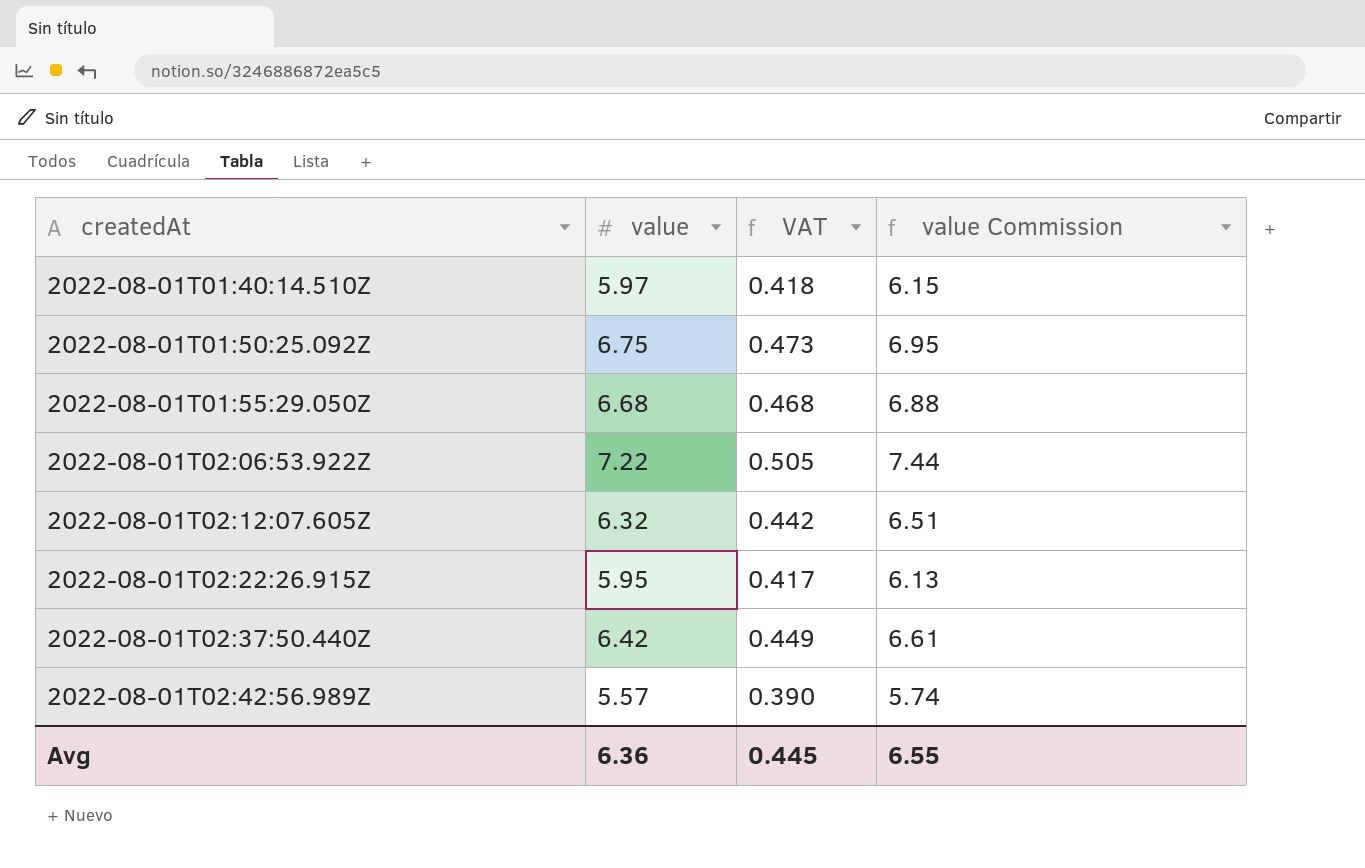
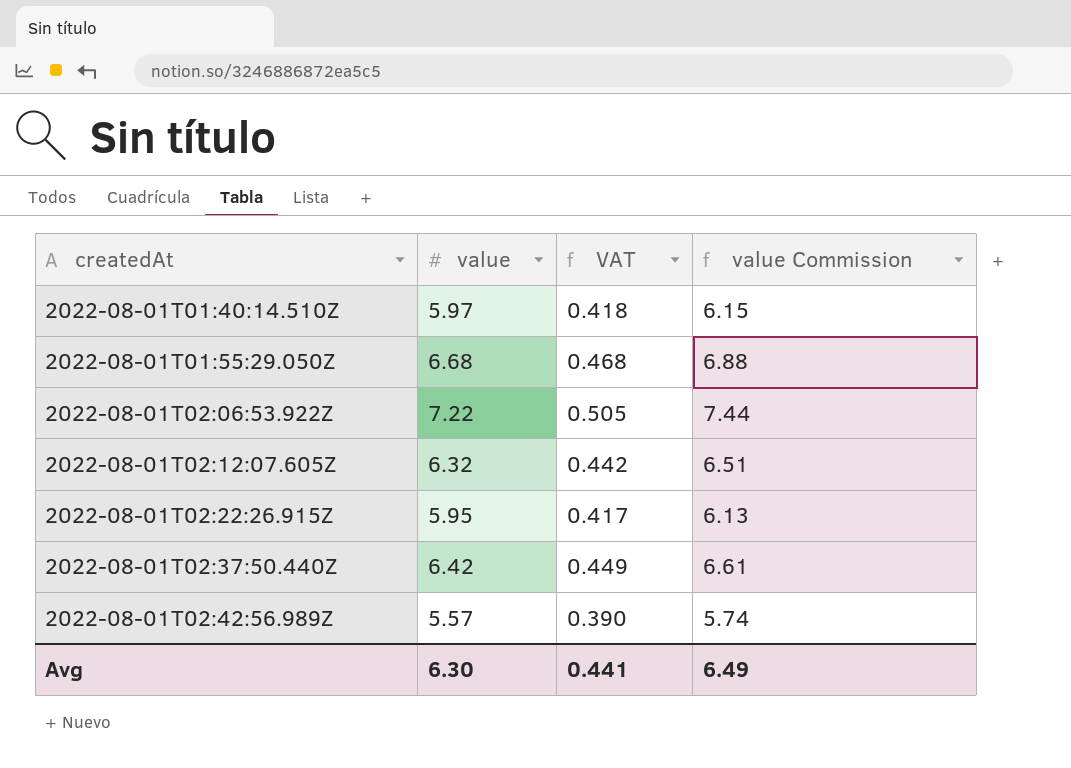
row 2022-08-01T01:50:25.092Z: 6.75 | 0.473 | 6.95 -> none
Avg | value: 6.36 -> 6.30
Avg | VAT: 0.445 -> 0.441
Avg | value Commission: 6.55 -> 6.49

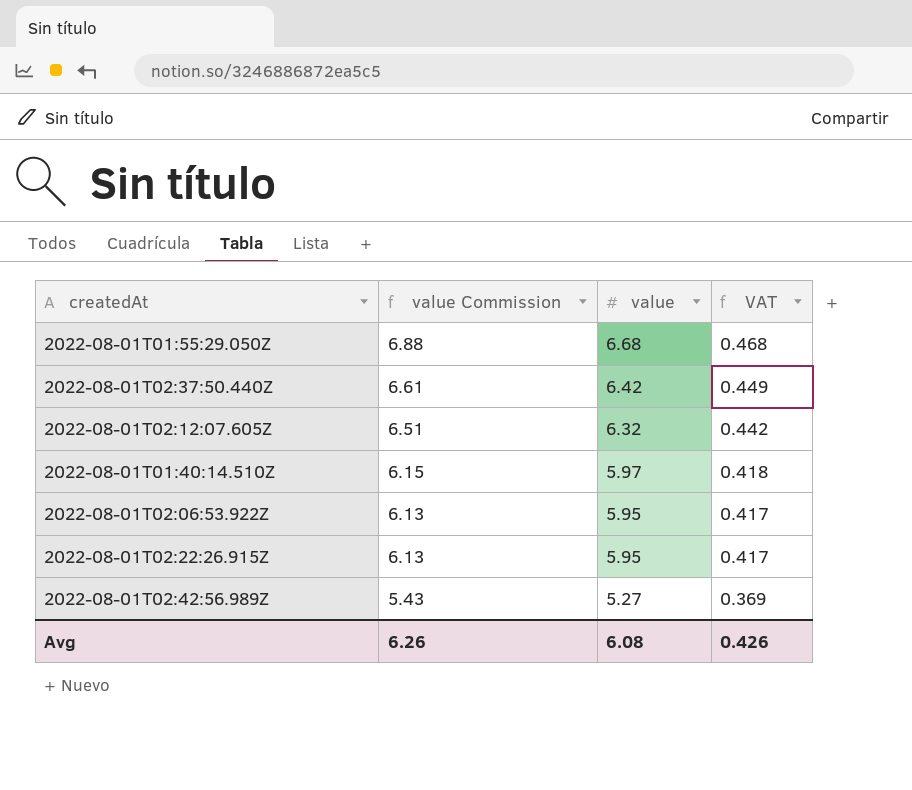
row order: createdAt ascending -> value Commission descending
column value Commission | position: 4 -> 2
2022-08-01T02:06:53.922Z | value Commission: 7.44 -> 6.13
2022-08-01T02:06:53.922Z | value: 7.22 -> 5.95
2022-08-01T02:06:53.922Z | VAT: 0.505 -> 0.417
2022-08-01T02:42:56.989Z | value Commission: 5.74 -> 5.43
2022-08-01T02:42:56.989Z | value: 5.57 -> 5.27
2022-08-01T02:42:56.989Z | VAT: 0.390 -> 0.369
Avg | value Commission: 6.49 -> 6.26
Avg | value: 6.30 -> 6.08
Avg | VAT: 0.441 -> 0.426

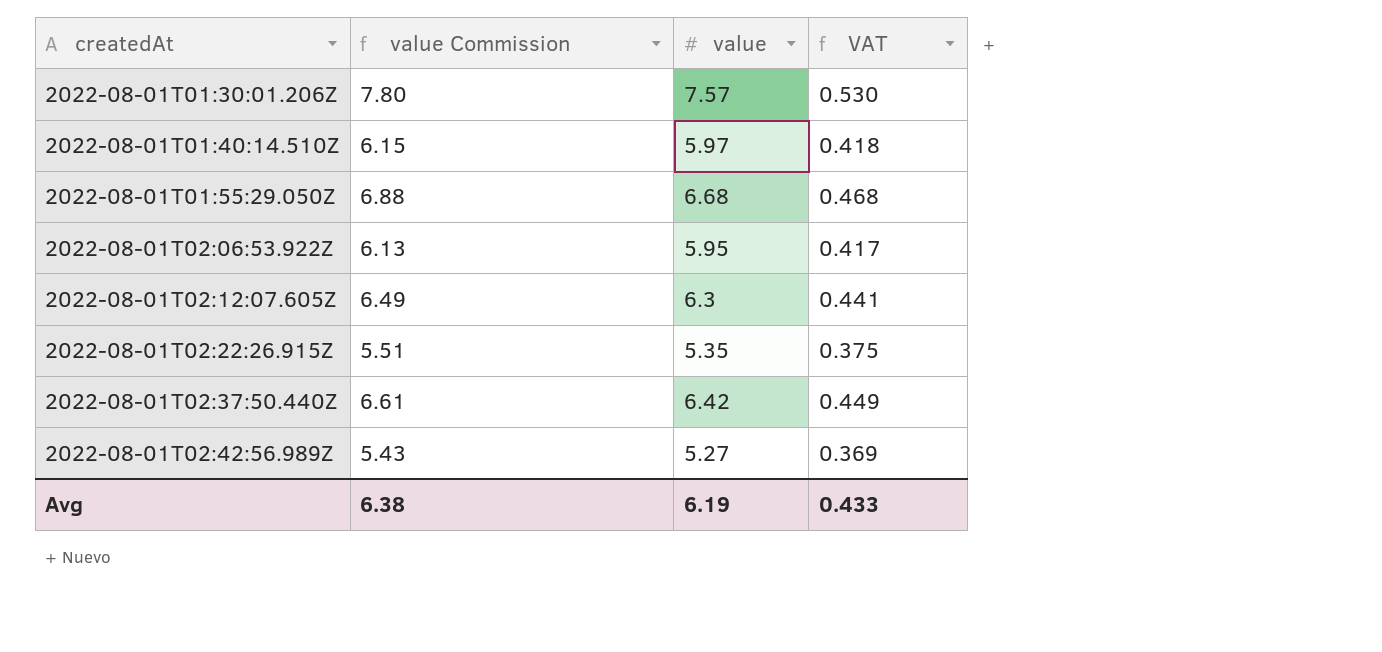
row order: value Commission descending -> createdAt ascending
row 2022-08-01T01:30:01.206Z: none -> 7.80 | 7.57 | 0.530
2022-08-01T02:12:07.605Z | value Commission: 6.51 -> 6.49
2022-08-01T02:12:07.605Z | value: 6.32 -> 6.3
2022-08-01T02:12:07.605Z | VAT: 0.442 -> 0.441
2022-08-01T02:22:26.915Z | value Commission: 6.13 -> 5.51
2022-08-01T02:22:26.915Z | value: 5.95 -> 5.35
2022-08-01T02:22:26.915Z | VAT: 0.417 -> 0.375
Avg | value Commission: 6.26 -> 6.38
Avg | value: 6.08 -> 6.19
Avg | VAT: 0.426 -> 0.433

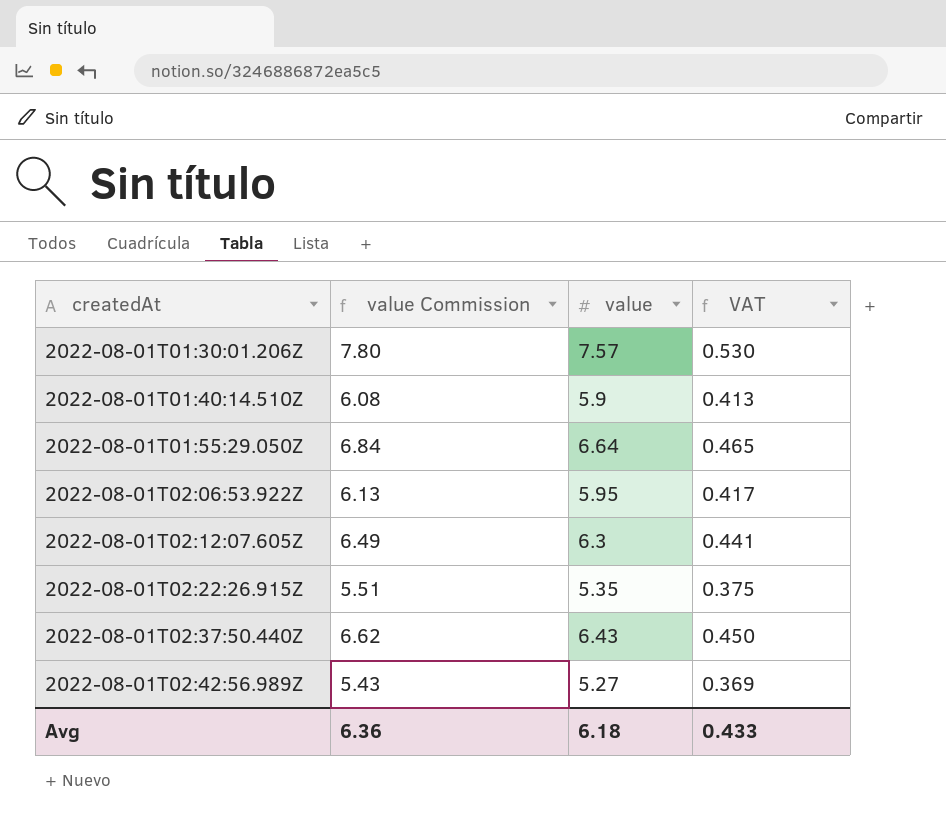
2022-08-01T01:40:14.510Z | value Commission: 6.15 -> 6.08
2022-08-01T01:40:14.510Z | value: 5.97 -> 5.9
2022-08-01T01:40:14.510Z | VAT: 0.418 -> 0.413
2022-08-01T01:55:29.050Z | value Commission: 6.88 -> 6.84
2022-08-01T01:55:29.050Z | value: 6.68 -> 6.64
2022-08-01T01:55:29.050Z | VAT: 0.468 -> 0.465
2022-08-01T02:37:50.440Z | value Commission: 6.61 -> 6.62
2022-08-01T02:37:50.440Z | value: 6.42 -> 6.43
2022-08-01T02:37:50.440Z | VAT: 0.449 -> 0.450
Avg | value Commission: 6.38 -> 6.36
Avg | value: 6.19 -> 6.18

